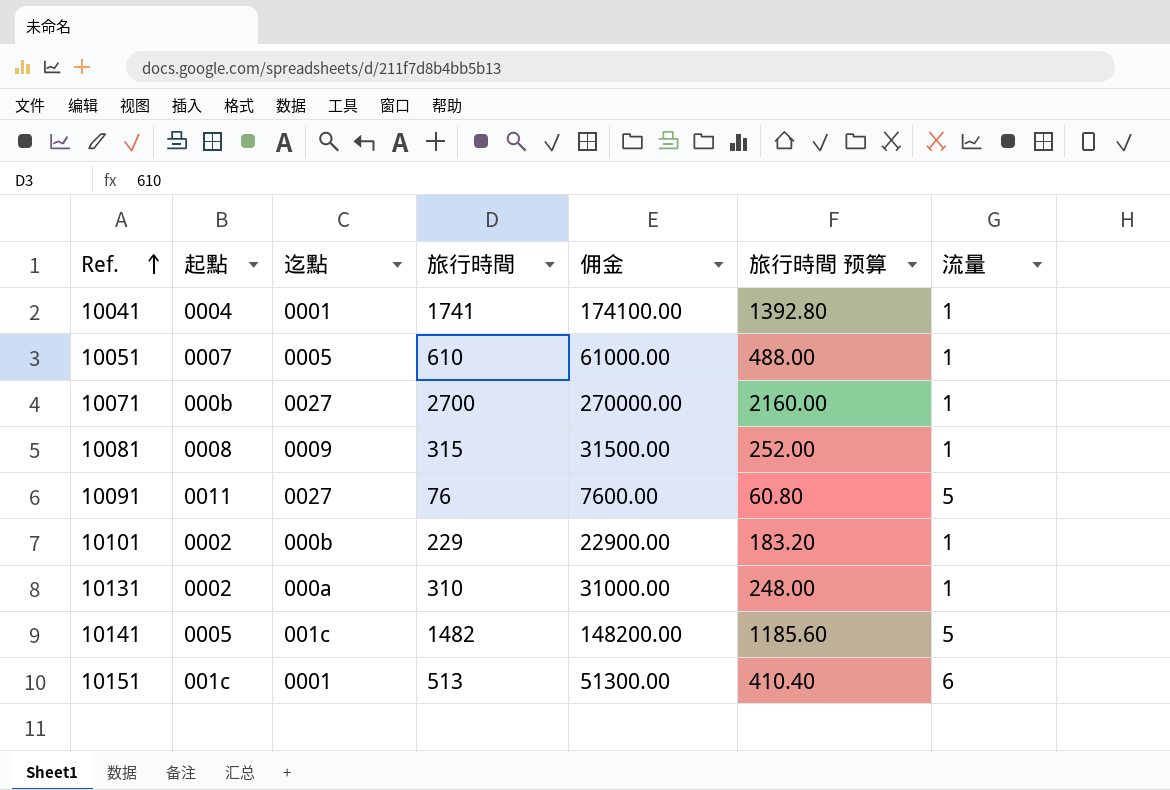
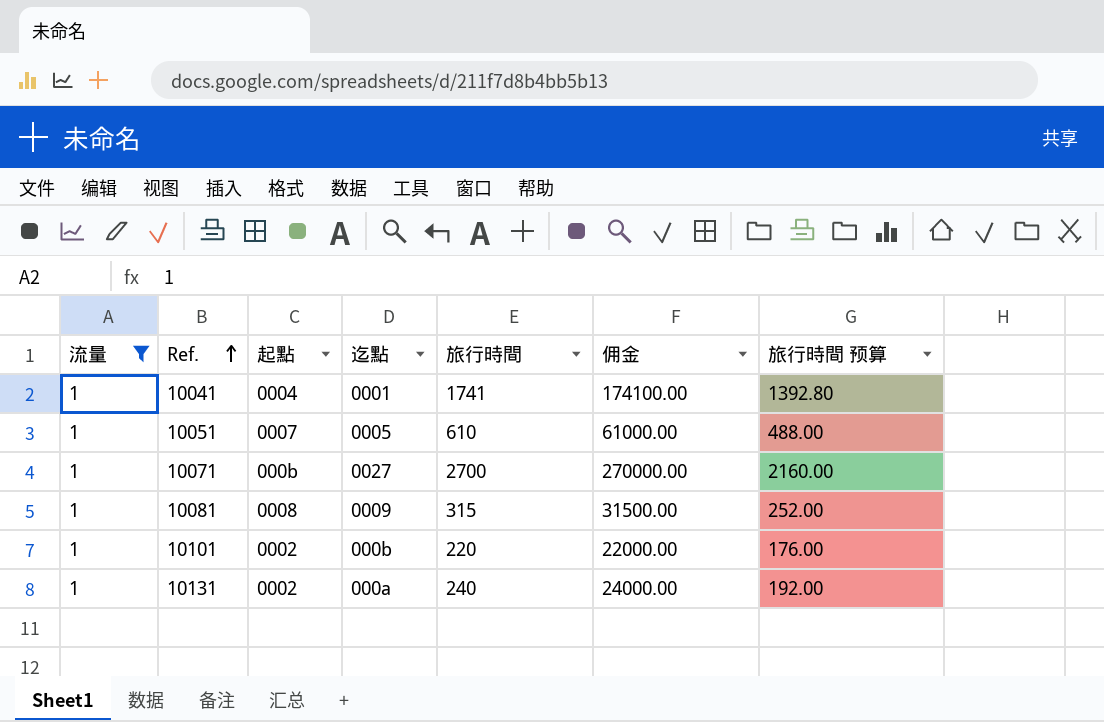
filter: none -> 流量 = 1
column 流量 | position: 7 -> 1
10101 | 旅行時間: 229 -> 220
10101 | 佣金: 22900.00 -> 22000.00
10101 | 旅行時間 预算: 183.20 -> 176.00
10131 | 旅行時間: 310 -> 240
10131 | 佣金: 31000.00 -> 24000.00
10131 | 旅行時間 预算: 248.00 -> 192.00

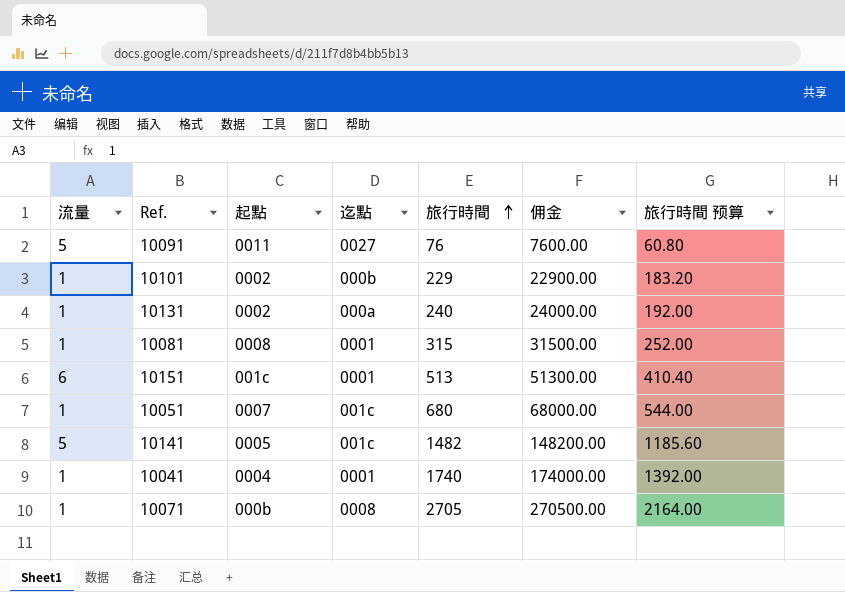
filter: 流量 = 1 -> none
row order: Ref. ascending -> 旅行時間 ascending
10101 | 旅行時間: 220 -> 229
10101 | 佣金: 22000.00 -> 22900.00
10101 | 旅行時間 预算: 176.00 -> 183.20
10081 | 迄點: 0009 -> 0001
10051 | 迄點: 0005 -> 001c
10051 | 旅行時間: 610 -> 680
10051 | 佣金: 61000.00 -> 68000.00
10051 | 旅行時間 预算: 488.00 -> 544.00
10041 | 旅行時間: 1741 -> 1740
10041 | 佣金: 174100.00 -> 174000.00
10041 | 旅行時間 预算: 1392.80 -> 1392.00
10071 | 迄點: 0027 -> 0008
10071 | 旅行時間: 2700 -> 2705
10071 | 佣金: 270000.00 -> 270500.00
10071 | 旅行時間 预算: 2160.00 -> 2164.00

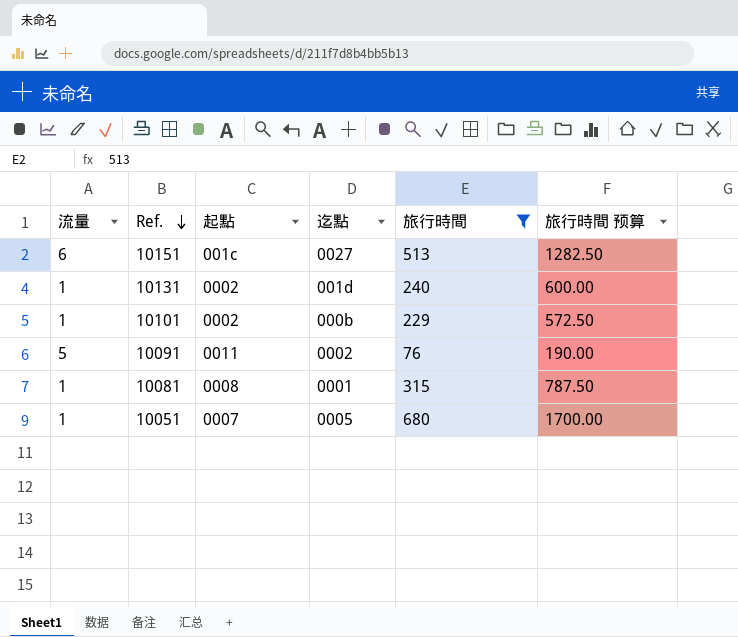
filter: none -> 旅行時間 <= 680
row order: 旅行時間 ascending -> Ref. descending
column 佣金 | formula: [旅行時間] * 100 -> none
column 旅行時間 预算 | formula: [旅行時間] * 0.8 -> [旅行時間] * 2.5
10151 | 迄點: 0001 -> 0027
10131 | 迄點: 000a -> 001d
10091 | 迄點: 0027 -> 0002
10051 | 迄點: 001c -> 0005

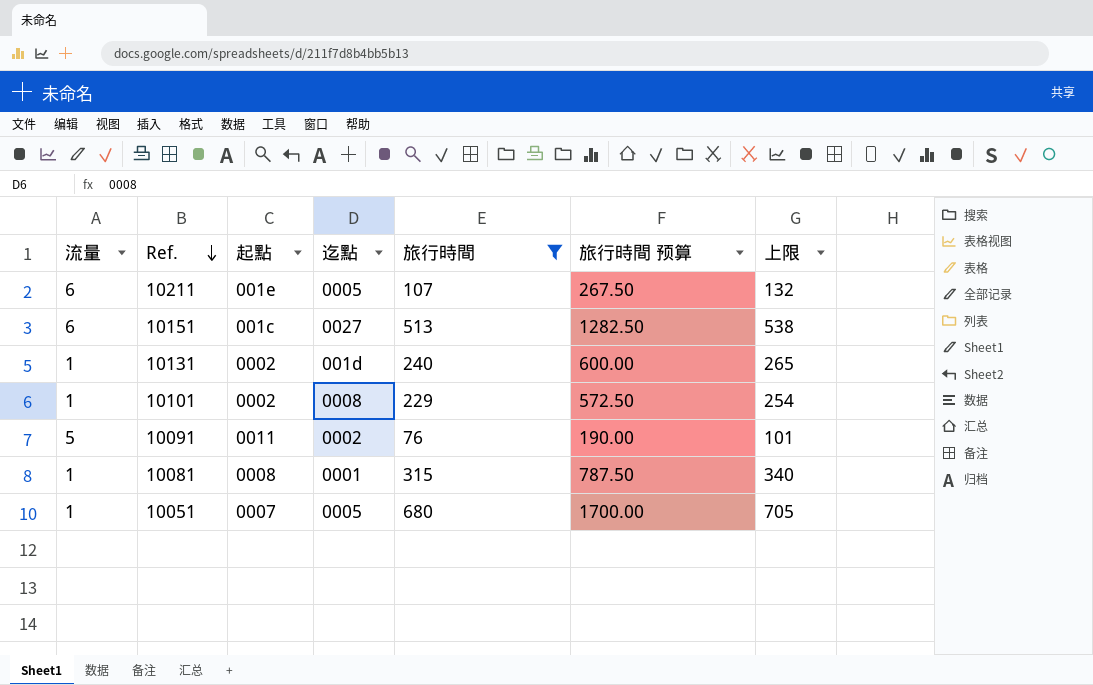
column 上限 | formula: none -> [旅行時間] + 25
row 10211: none -> 6 | 001e | 0005 | 107 | 267.50 | 132
10101 | 迄點: 000b -> 0008

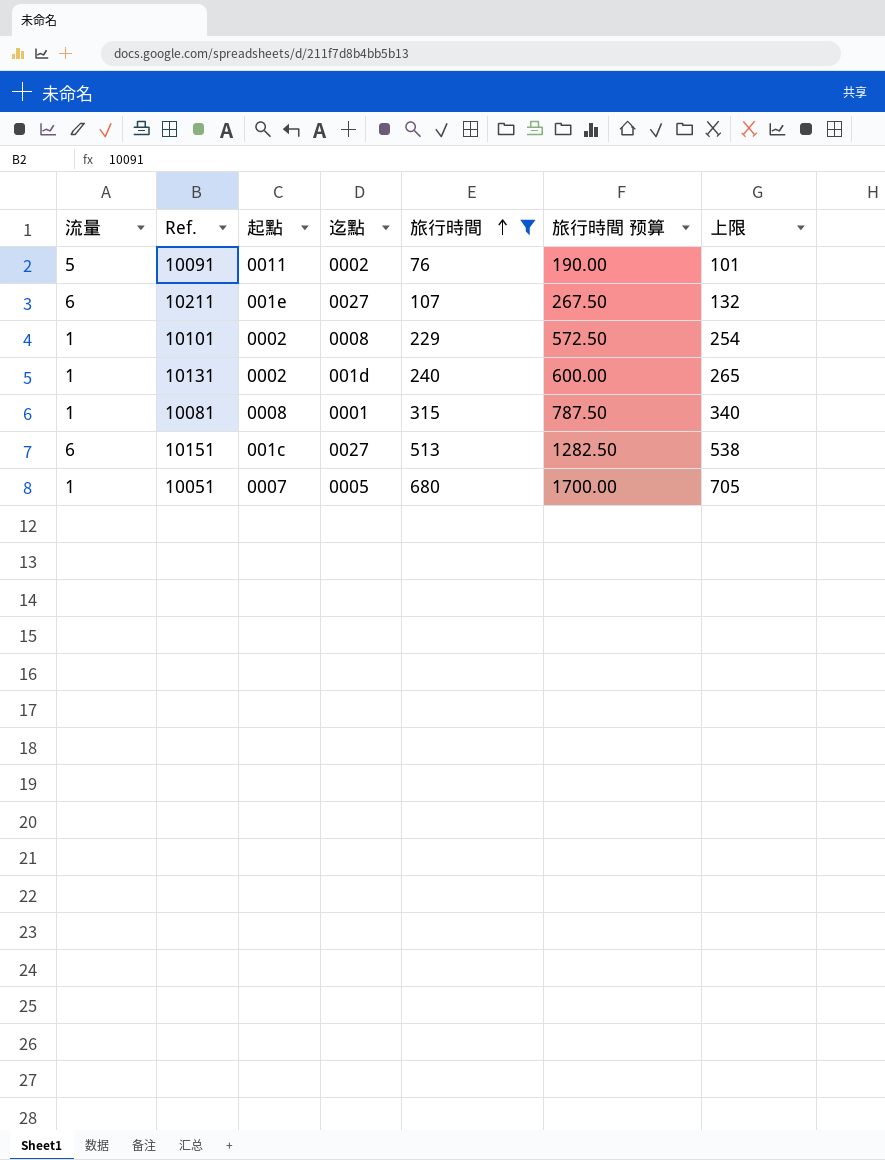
row order: Ref. descending -> 旅行時間 ascending
10211 | 迄點: 0005 -> 0027

